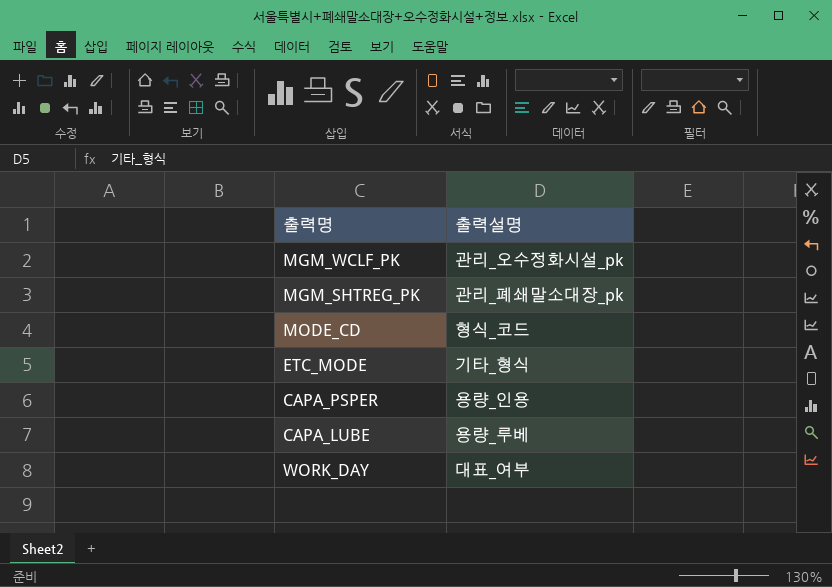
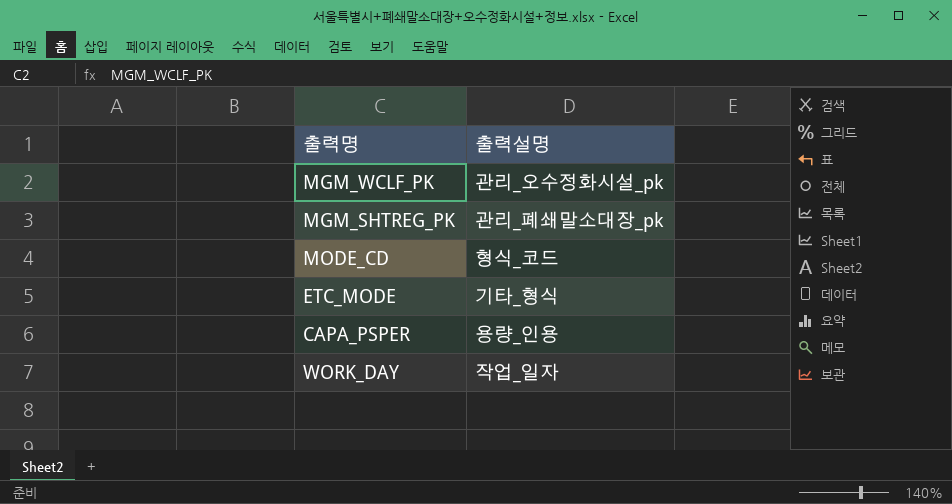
row CAPA_LUBE: 용량_루베 -> none
WORK_DAY | 출력설명: 대표_여부 -> 작업_일자

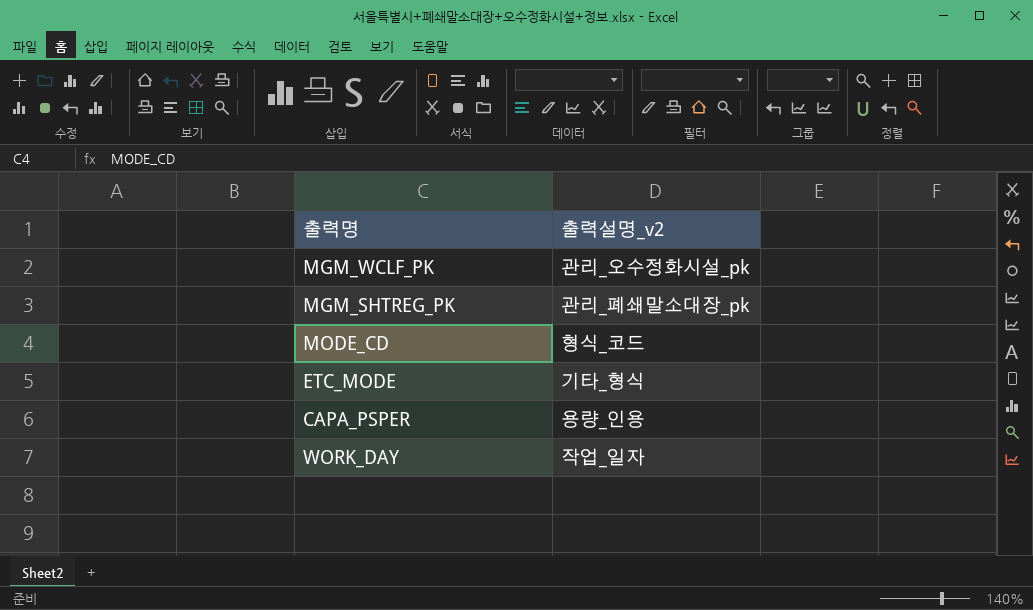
column name: 출력설명 -> 출력설명_v2

